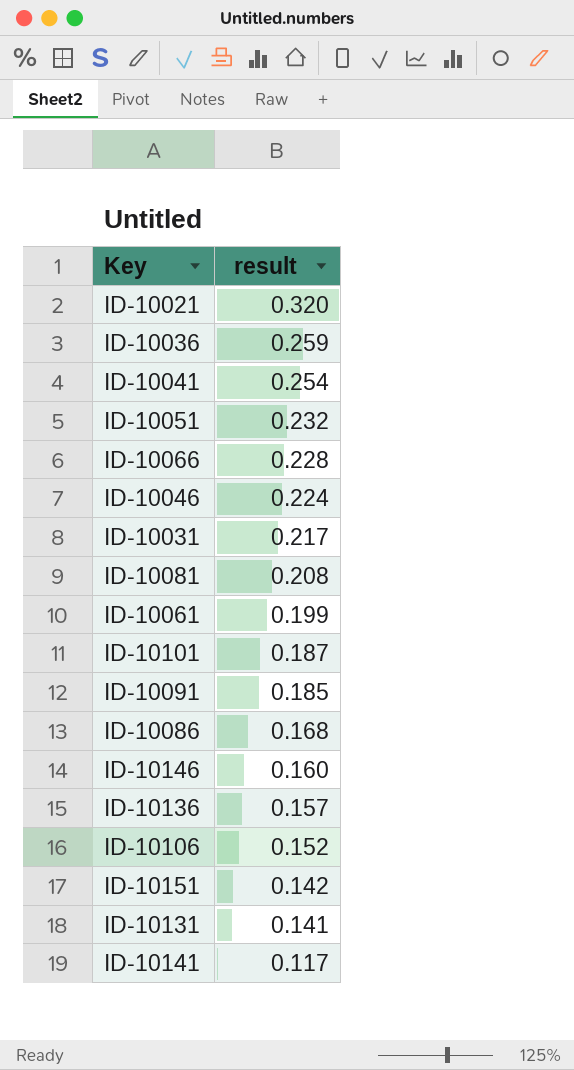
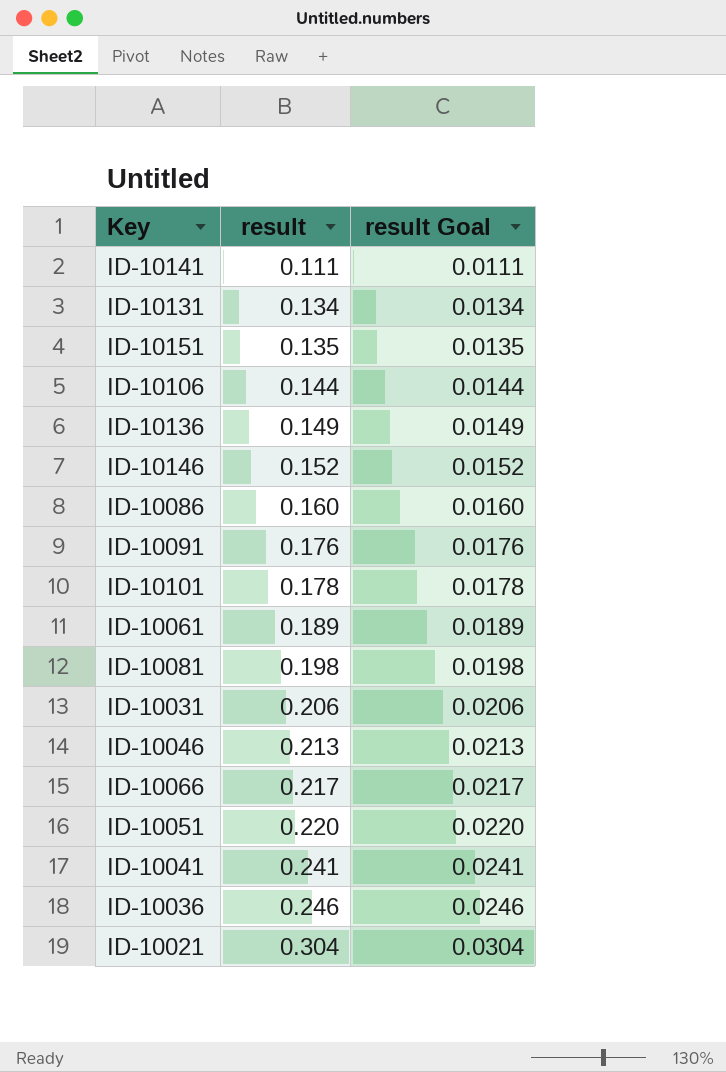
row order: result descending -> result ascending
column result Goal | formula: none -> [result] * 0.1
ID-10141 | result: 0.117 -> 0.111
ID-10131 | result: 0.141 -> 0.134
ID-10151 | result: 0.142 -> 0.135
ID-10106 | result: 0.152 -> 0.144
ID-10136 | result: 0.157 -> 0.149
ID-10146 | result: 0.160 -> 0.152
ID-10086 | result: 0.168 -> 0.160
ID-10091 | result: 0.185 -> 0.176
ID-10101 | result: 0.187 -> 0.178
ID-10061 | result: 0.199 -> 0.189
ID-10081 | result: 0.208 -> 0.198
ID-10031 | result: 0.217 -> 0.206
ID-10046 | result: 0.224 -> 0.213
ID-10066 | result: 0.228 -> 0.217
ID-10051 | result: 0.232 -> 0.220
ID-10041 | result: 0.254 -> 0.241
ID-10036 | result: 0.259 -> 0.246
ID-10021 | result: 0.320 -> 0.304

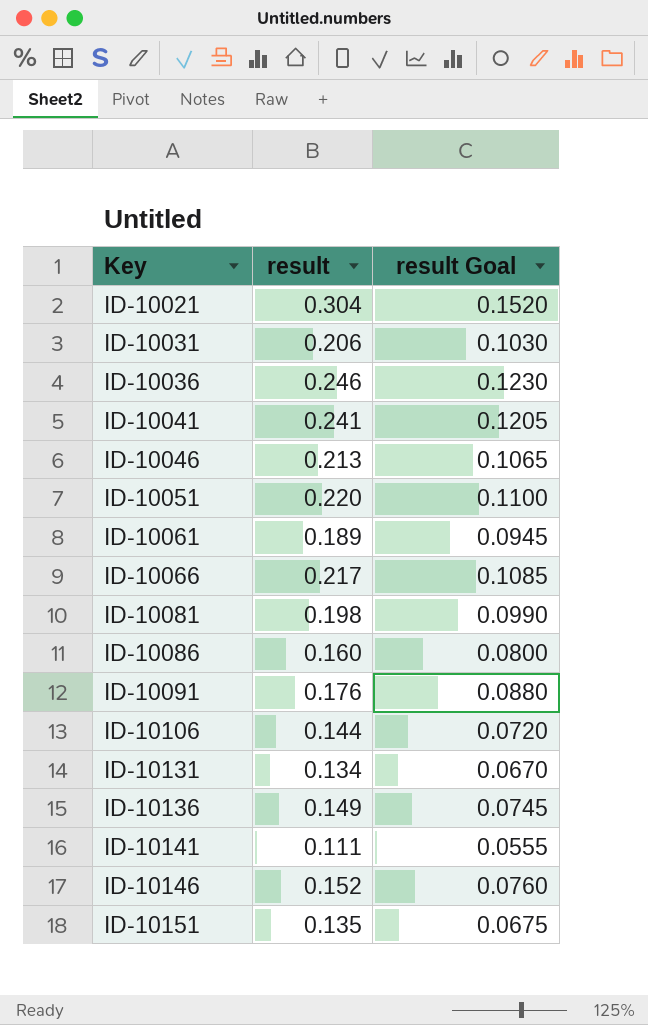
row order: result ascending -> Key ascending
column result Goal | formula: [result] * 0.1 -> [result] * 0.5
row ID-10101: 0.178 | 0.0178 -> none

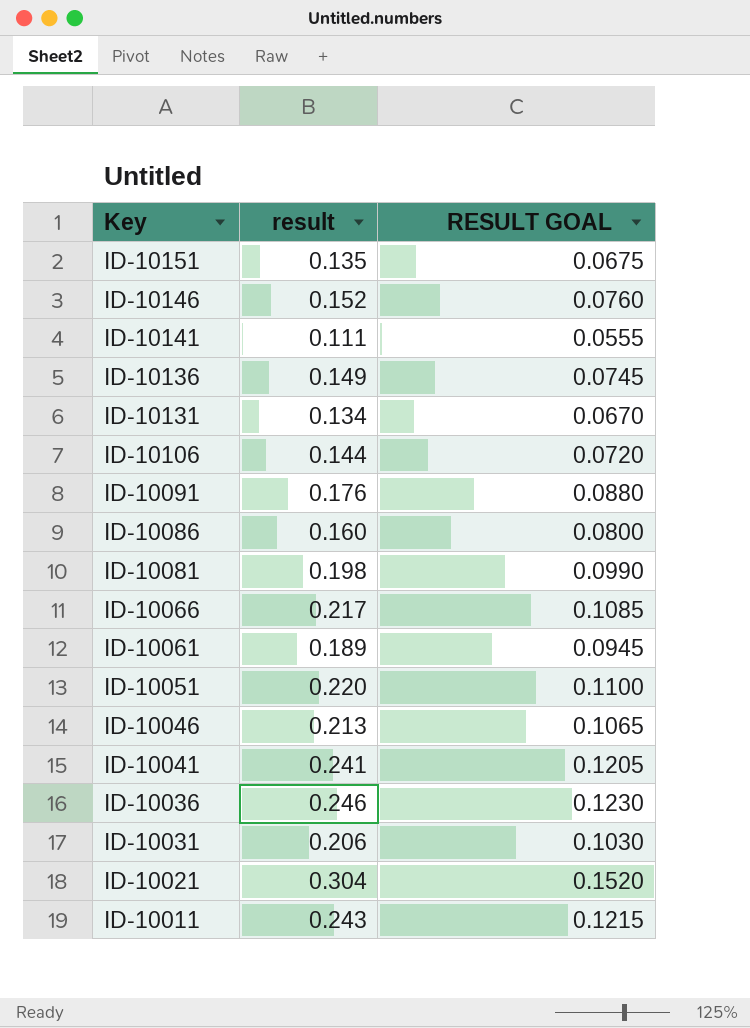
row order: Key ascending -> Key descending
column name: result Goal -> RESULT GOAL
row ID-10011: none -> 0.243 | 0.1215

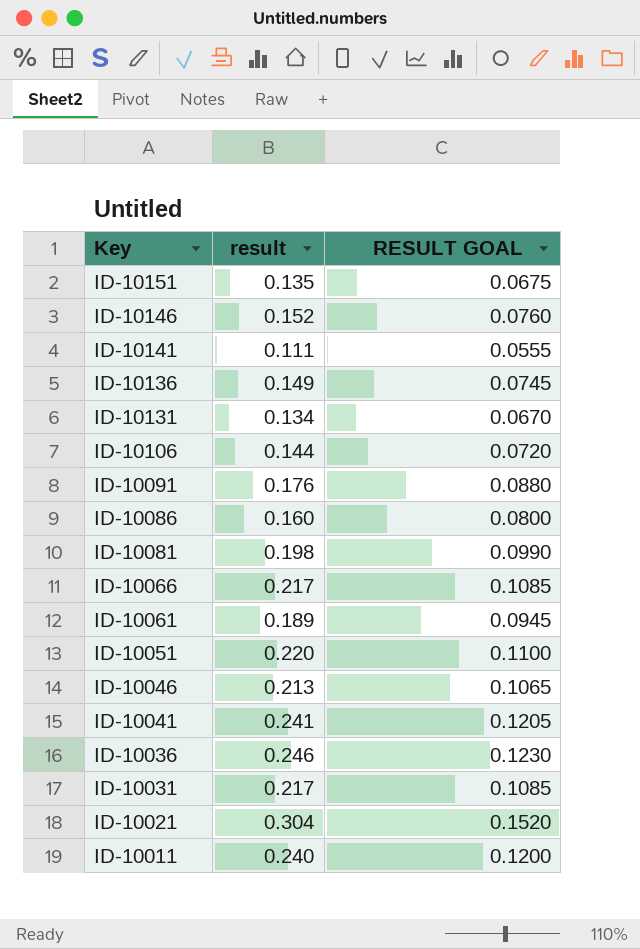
ID-10031 | result: 0.206 -> 0.217
ID-10031 | RESULT GOAL: 0.1030 -> 0.1085
ID-10011 | result: 0.243 -> 0.240
ID-10011 | RESULT GOAL: 0.1215 -> 0.1200

